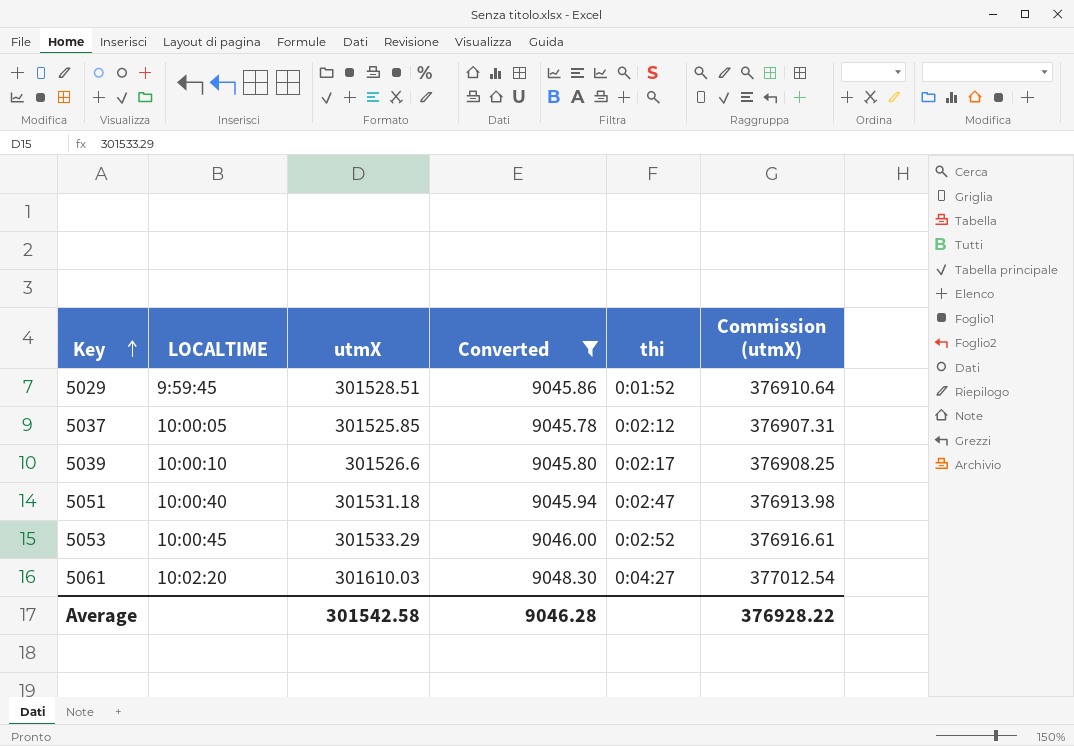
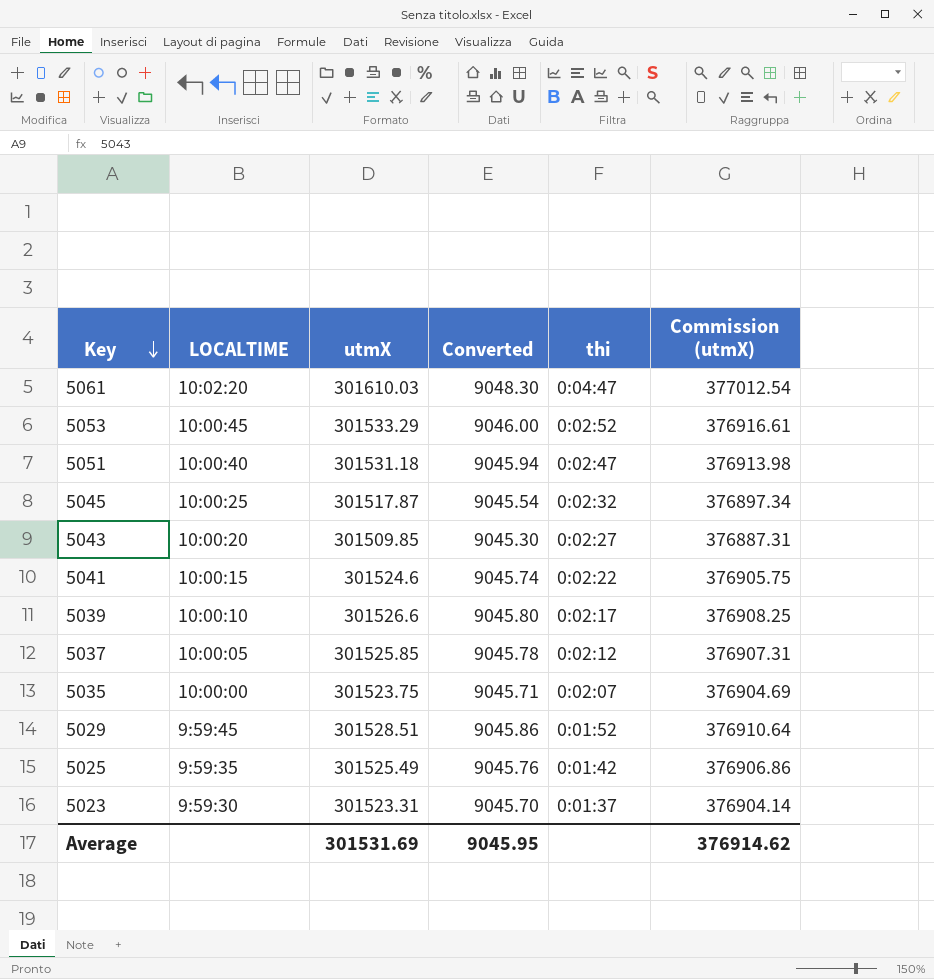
filter: Converted >= 9045.78 -> none
row order: Key ascending -> Key descending
5061 | thi: 0:04:27 -> 0:04:47
Average | utmX: 301542.58 -> 301531.69
Average | Converted: 9046.28 -> 9045.95
Average | Commission (utmX): 376928.22 -> 376914.62

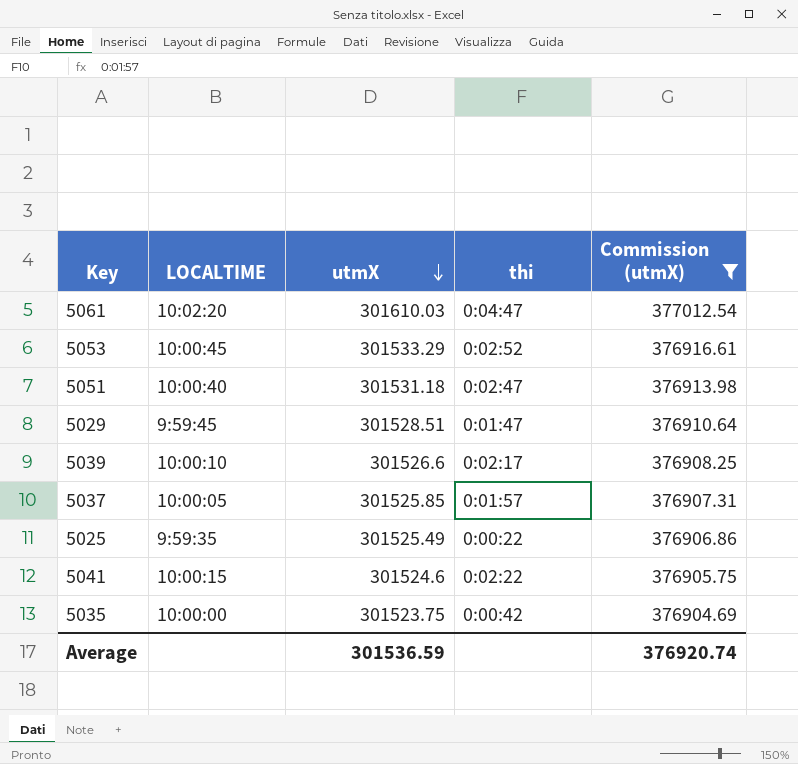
filter: none -> Commission (utmX) >= 376904.69
row order: Key descending -> utmX descending
column Converted | formula: [utmX] * 0.03 -> none
5029 | thi: 0:01:52 -> 0:01:47
5037 | thi: 0:02:12 -> 0:01:57
5025 | thi: 0:01:42 -> 0:00:22
5035 | thi: 0:02:07 -> 0:00:42
Average | utmX: 301531.69 -> 301536.59
Average | Commission (utmX): 376914.62 -> 376920.74

